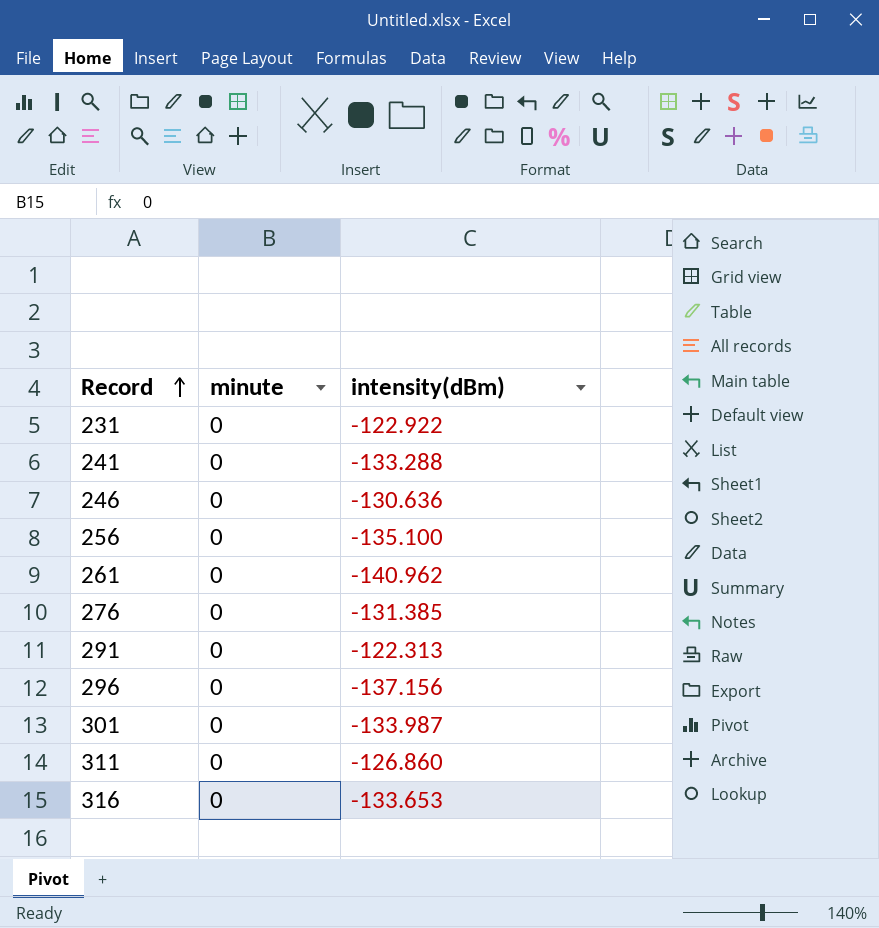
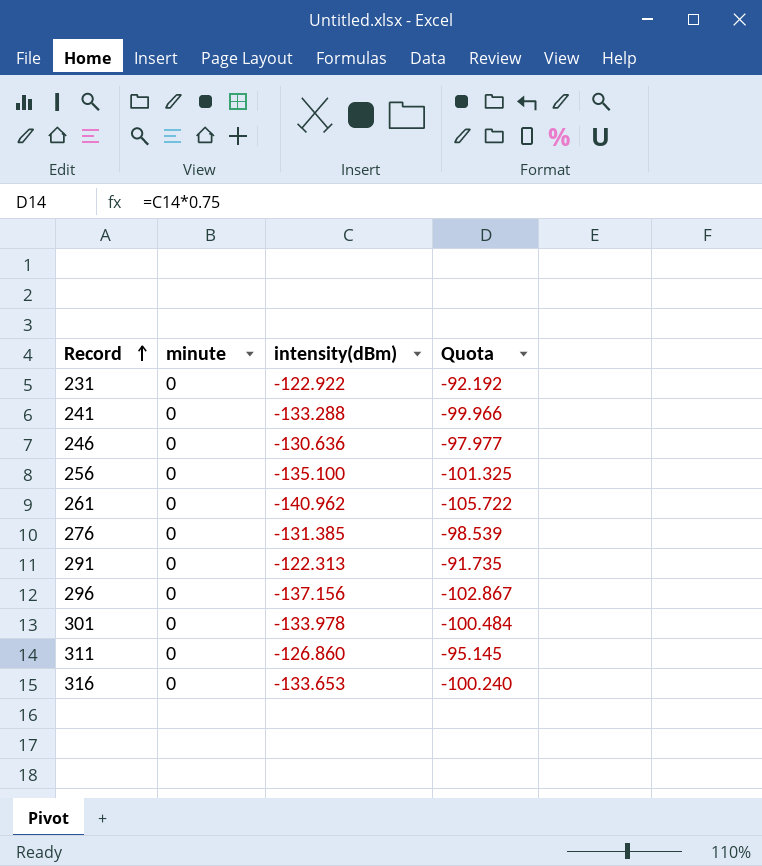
column Quota | formula: none -> [intensity(dBm)] * 0.75
301 | intensity(dBm): -133.987 -> -133.978

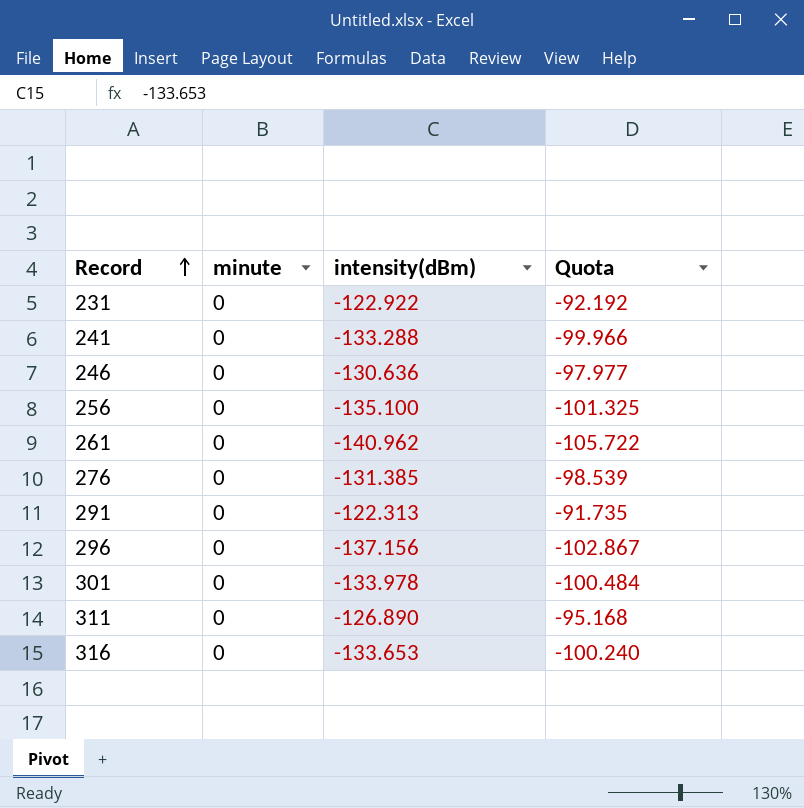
311 | intensity(dBm): -126.860 -> -126.890
311 | Quota: -95.145 -> -95.168

